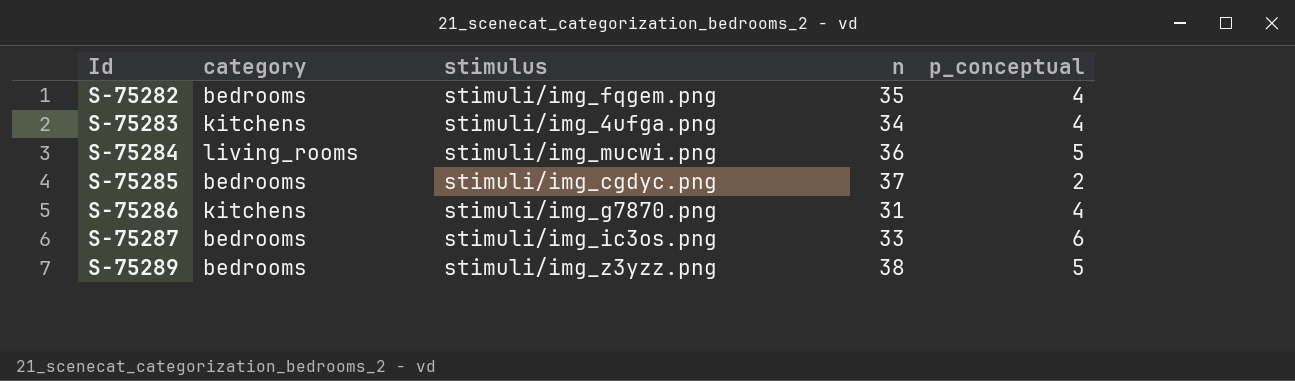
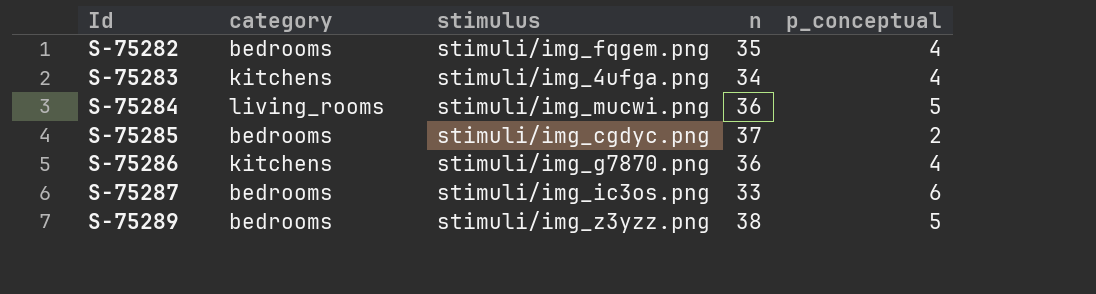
S-75286 | n: 31 -> 36

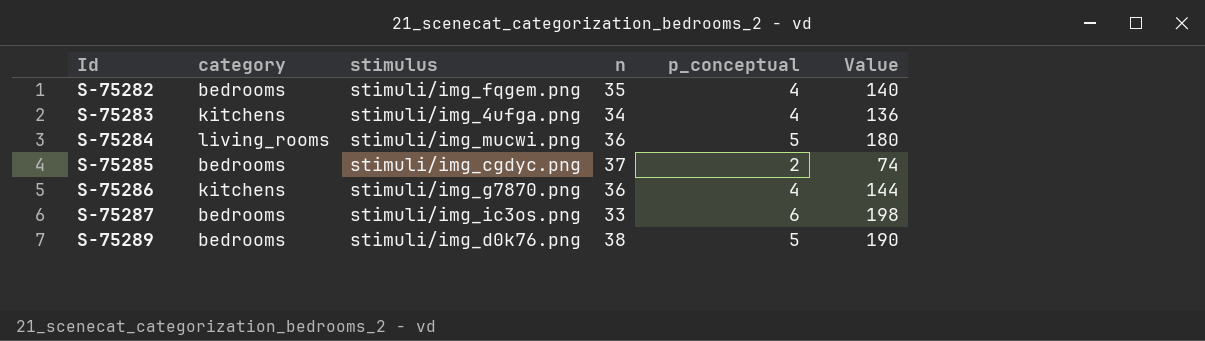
column Value | formula: none -> [n] * [p_conceptual]
S-75289 | stimulus: stimuli/img_z3yzz.png -> stimuli/img_d0k76.png

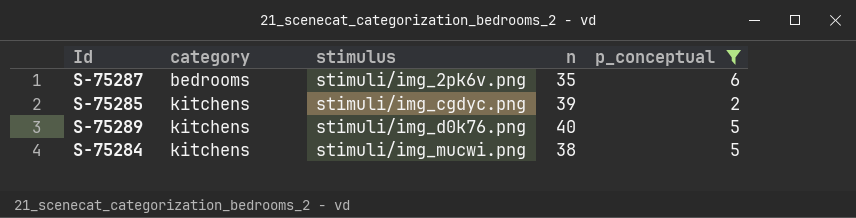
filter: none -> p_conceptual != 4
row order: Id ascending -> category ascending
column Value | formula: [n] * [p_conceptual] -> none
S-75287 | stimulus: stimuli/img_ic3os.png -> stimuli/img_2pk6v.png
S-75287 | n: 33 -> 35
S-75285 | category: bedrooms -> kitchens
S-75285 | n: 37 -> 39
S-75289 | category: bedrooms -> kitchens
S-75289 | n: 38 -> 40
S-75284 | category: living_rooms -> kitchens
S-75284 | n: 36 -> 38

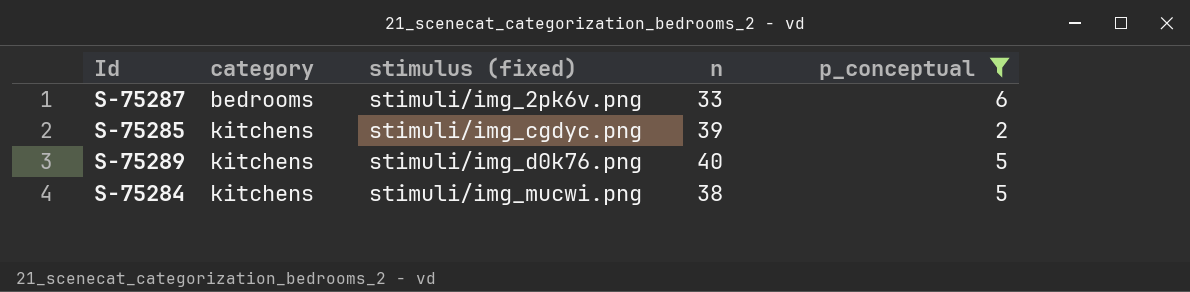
column name: stimulus -> stimulus (fixed)
S-75287 | n: 35 -> 33

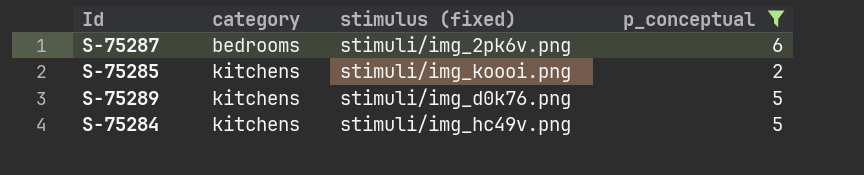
column n | position: 4 -> none
S-75285 | stimulus (fixed): stimuli/img_cgdyc.png -> stimuli/img_koooi.png
S-75284 | stimulus (fixed): stimuli/img_mucwi.png -> stimuli/img_hc49v.png

